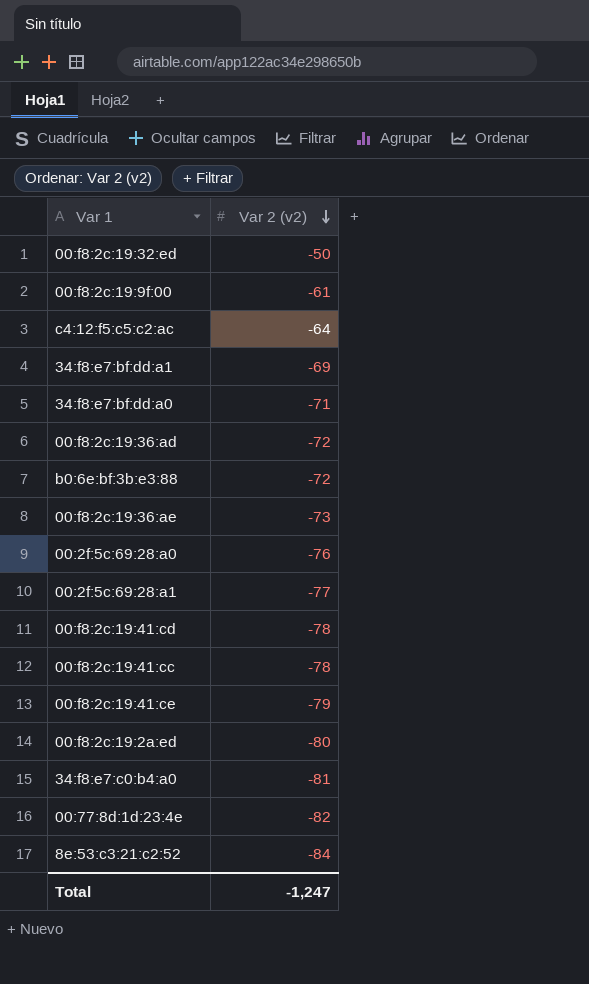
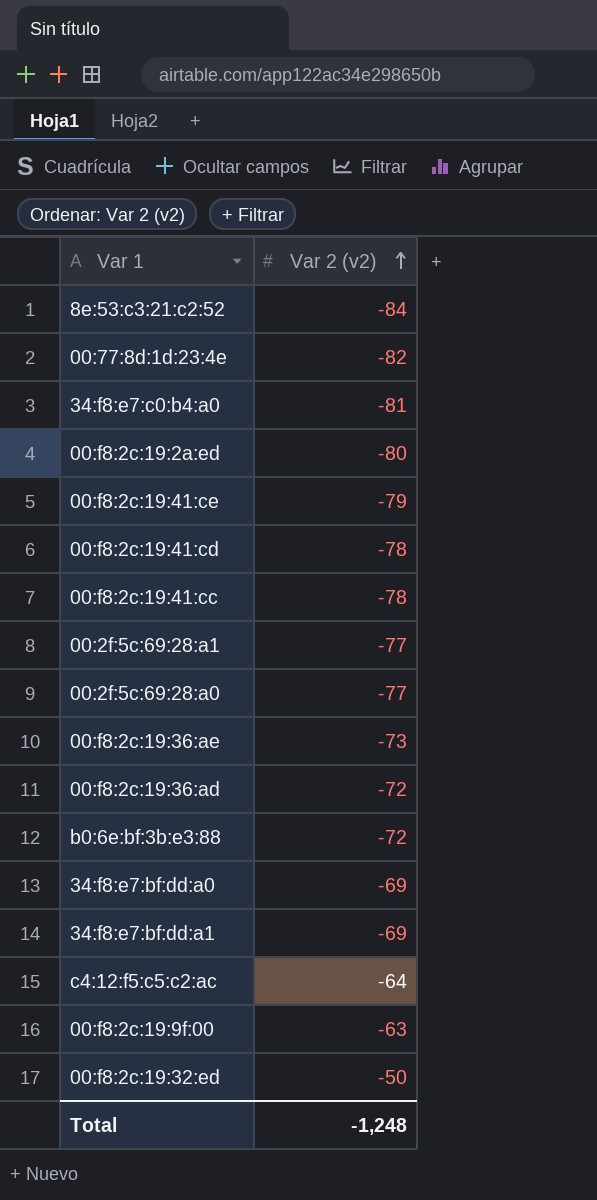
row order: Var 2 (v2) descending -> Var 2 (v2) ascending
00:2f:5c:69:28:a0 | Var 2 (v2): -76 -> -77
34:f8:e7:bf:dd:a0 | Var 2 (v2): -71 -> -69
00:f8:2c:19:9f:00 | Var 2 (v2): -61 -> -63
Total | Var 2 (v2): -1,247 -> -1,248

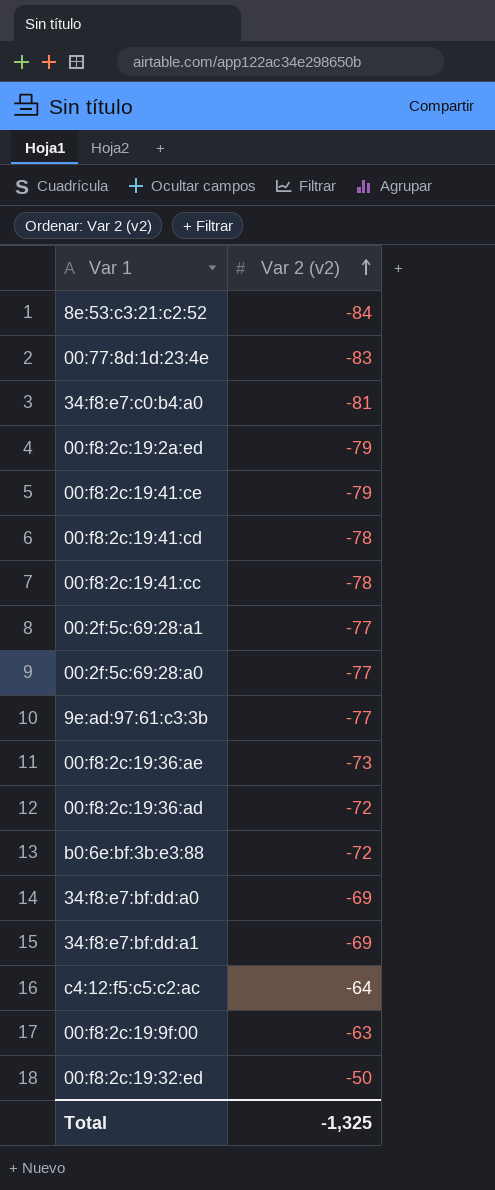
00:77:8d:1d:23:4e | Var 2 (v2): -82 -> -83
00:f8:2c:19:2a:ed | Var 2 (v2): -80 -> -79
row 9e:ad:97:61:c3:3b: none -> -77
Total | Var 2 (v2): -1,248 -> -1,325

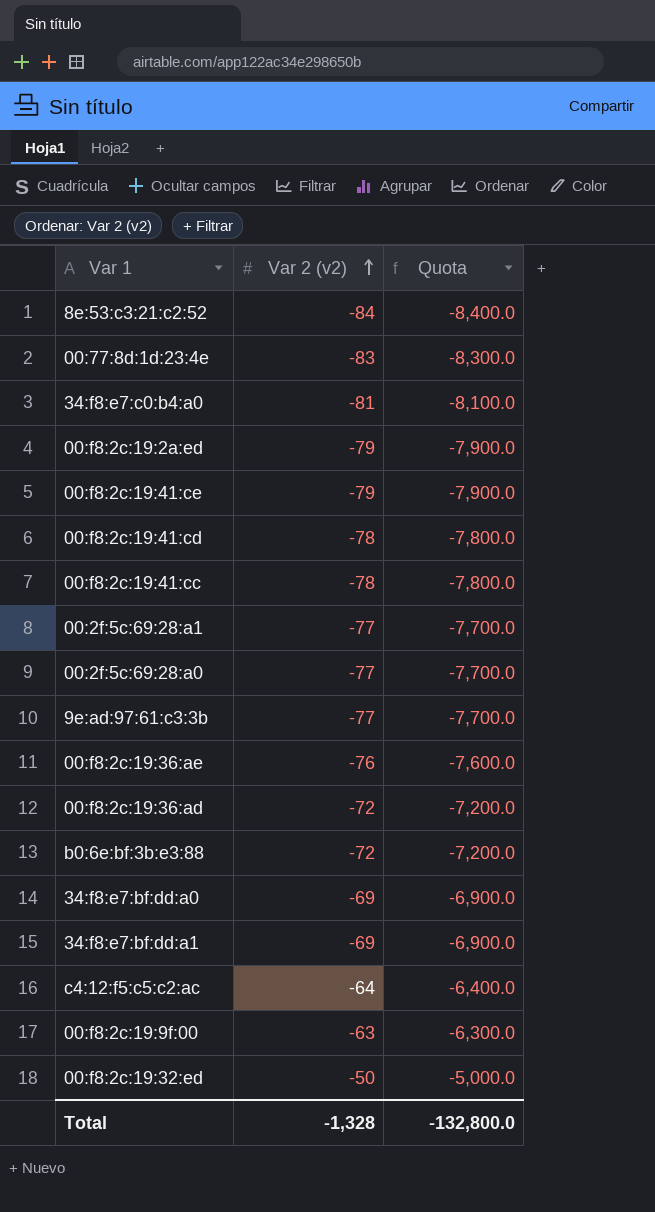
column Quota | formula: none -> [Var 2 (v2)] * 100
00:f8:2c:19:36:ae | Var 2 (v2): -73 -> -76
Total | Var 2 (v2): -1,325 -> -1,328

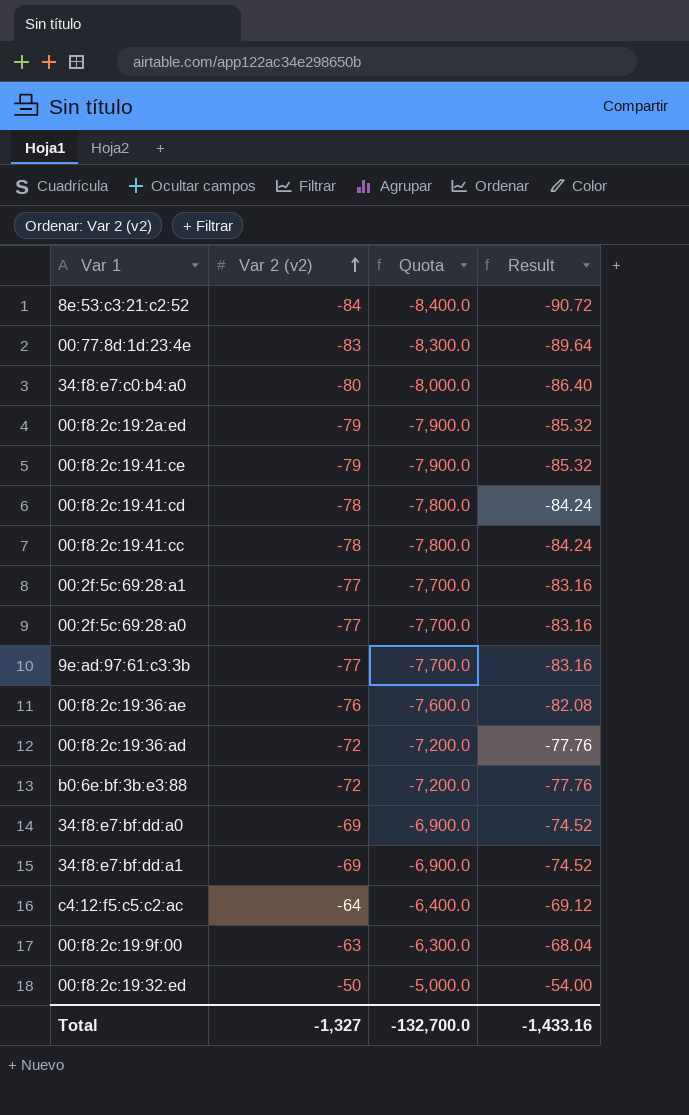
column Result | formula: none -> [Var 2 (v2)] * 1.08
34:f8:e7:c0:b4:a0 | Var 2 (v2): -81 -> -80
34:f8:e7:c0:b4:a0 | Quota: -8,100.0 -> -8,000.0
Total | Var 2 (v2): -1,328 -> -1,327
Total | Quota: -132,800.0 -> -132,700.0

